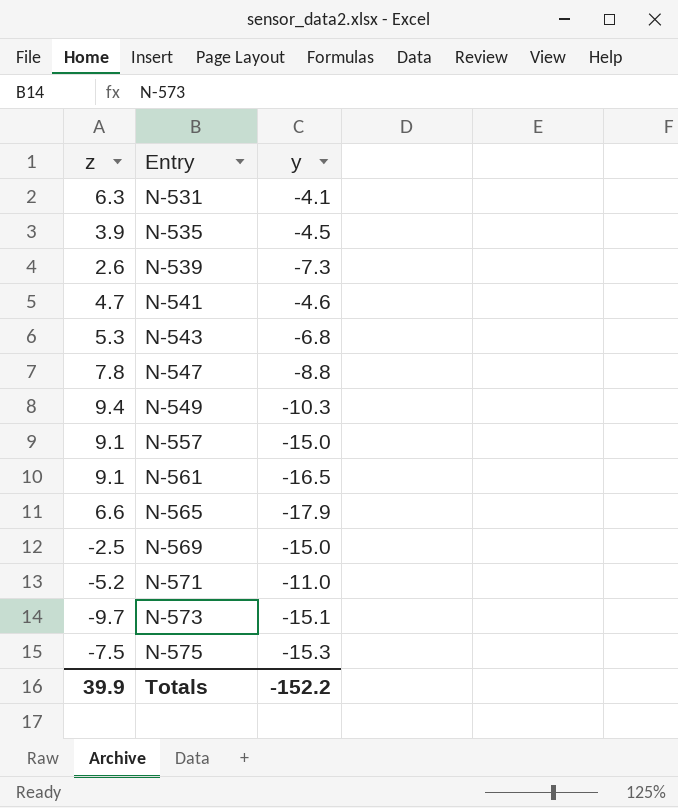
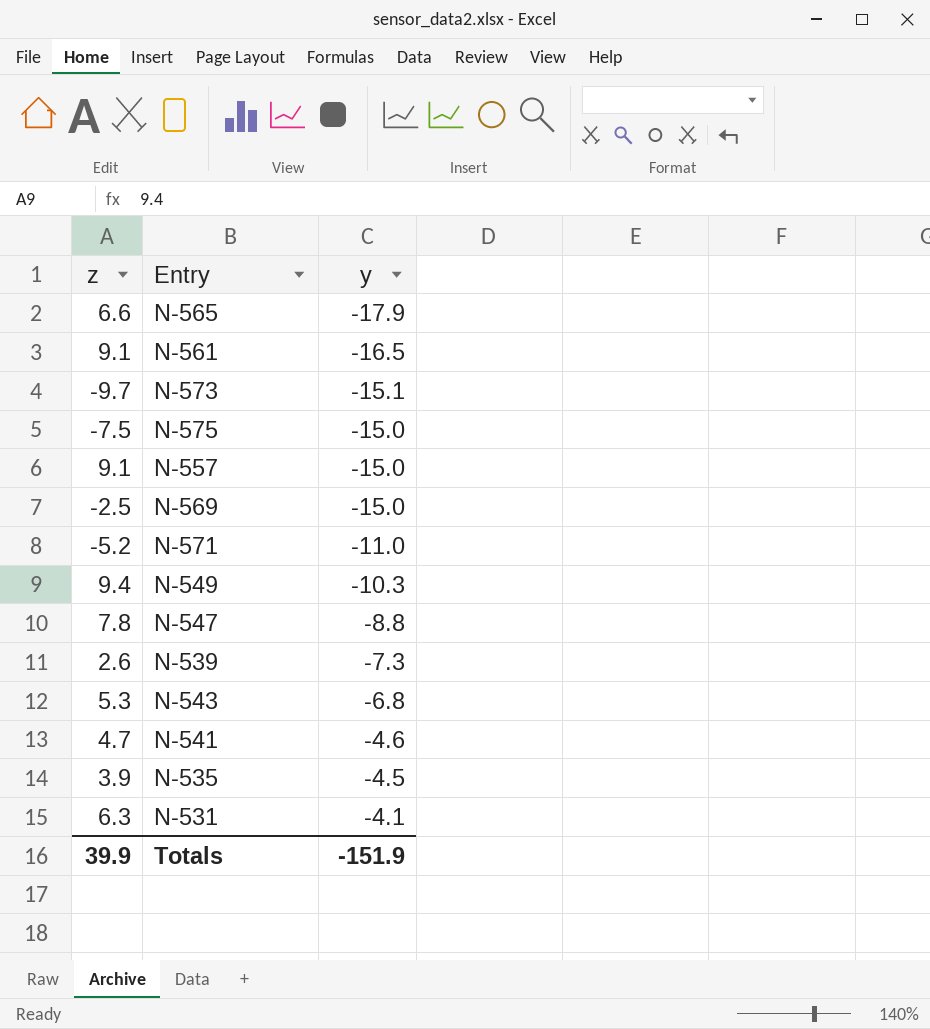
row order: Entry ascending -> y ascending
N-575 | y: -15.3 -> -15.0
Totals | y: -152.2 -> -151.9

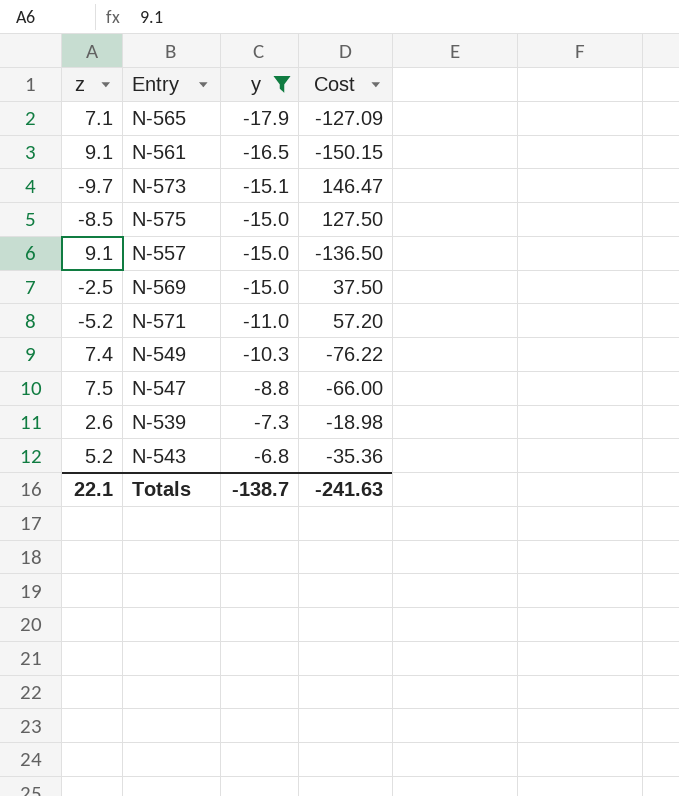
filter: none -> y <= -6.8
column Cost | formula: none -> [z] * [y]
N-565 | z: 6.6 -> 7.1
N-575 | z: -7.5 -> -8.5
N-549 | z: 9.4 -> 7.4
N-547 | z: 7.8 -> 7.5
N-543 | z: 5.3 -> 5.2
Totals | z: 39.9 -> 22.1
Totals | y: -151.9 -> -138.7

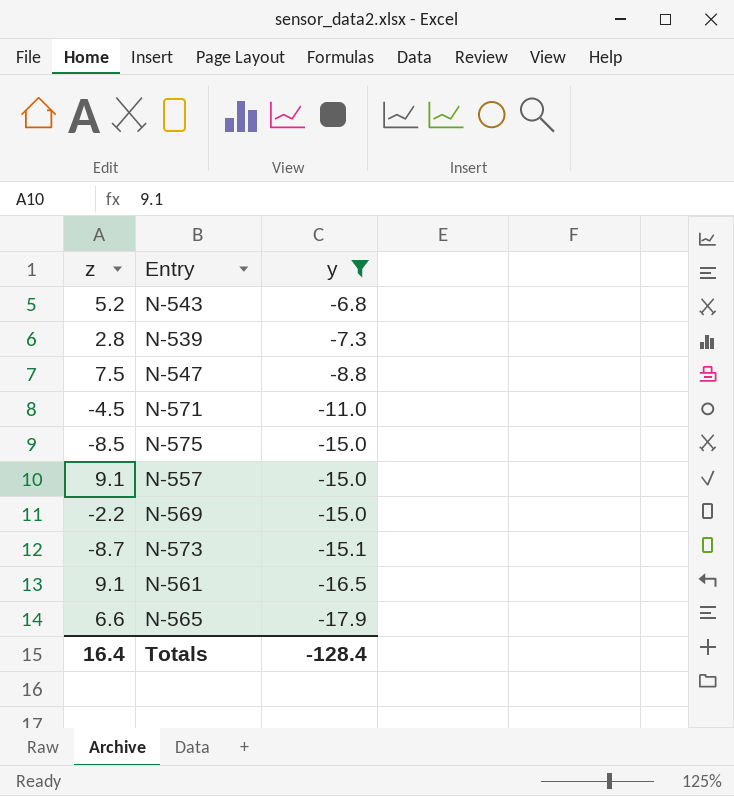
row order: y ascending -> y descending
column Cost | formula: [z] * [y] -> none
row N-549: 7.4 | -10.3 | -76.22 -> none
N-539 | z: 2.6 -> 2.8
N-571 | z: -5.2 -> -4.5
N-569 | z: -2.5 -> -2.2
N-573 | z: -9.7 -> -8.7
N-565 | z: 7.1 -> 6.6
Totals | z: 22.1 -> 16.4
Totals | y: -138.7 -> -128.4

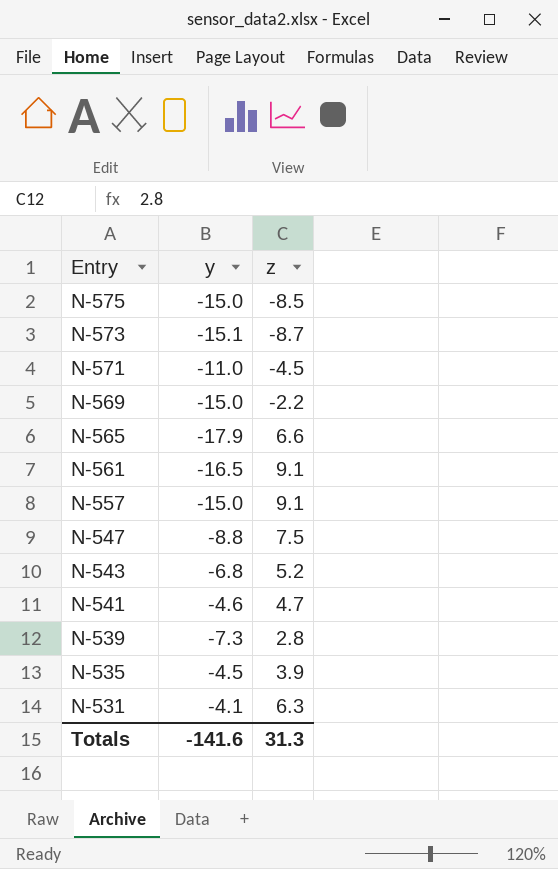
filter: y <= -6.8 -> none
row order: y descending -> Entry descending
column z | position: 1 -> 3
Totals | y: -128.4 -> -141.6
Totals | z: 16.4 -> 31.3

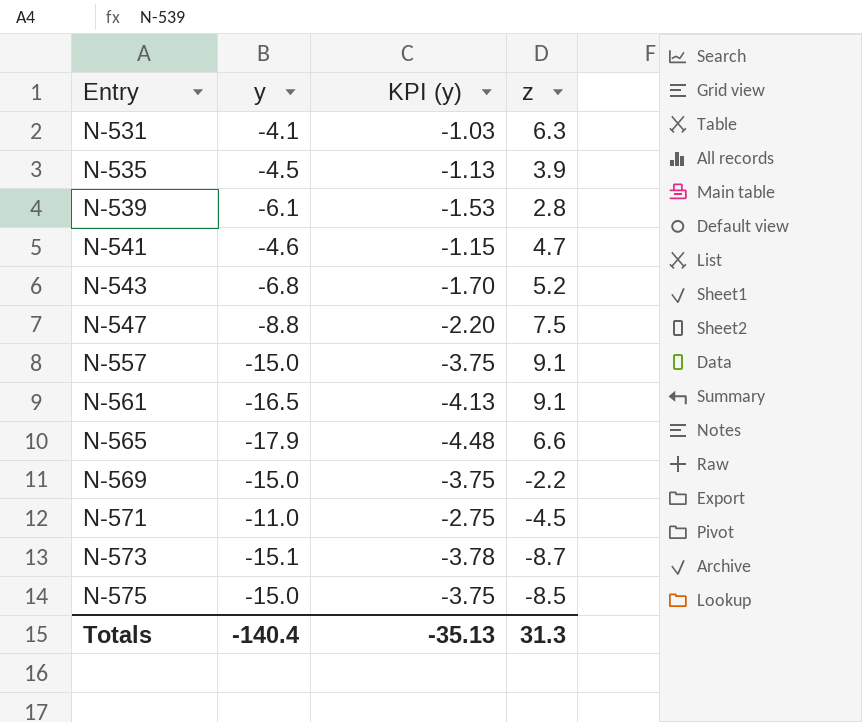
row order: Entry descending -> Entry ascending
column KPI (y) | formula: none -> [y] * 0.25
N-539 | y: -7.3 -> -6.1
Totals | y: -141.6 -> -140.4

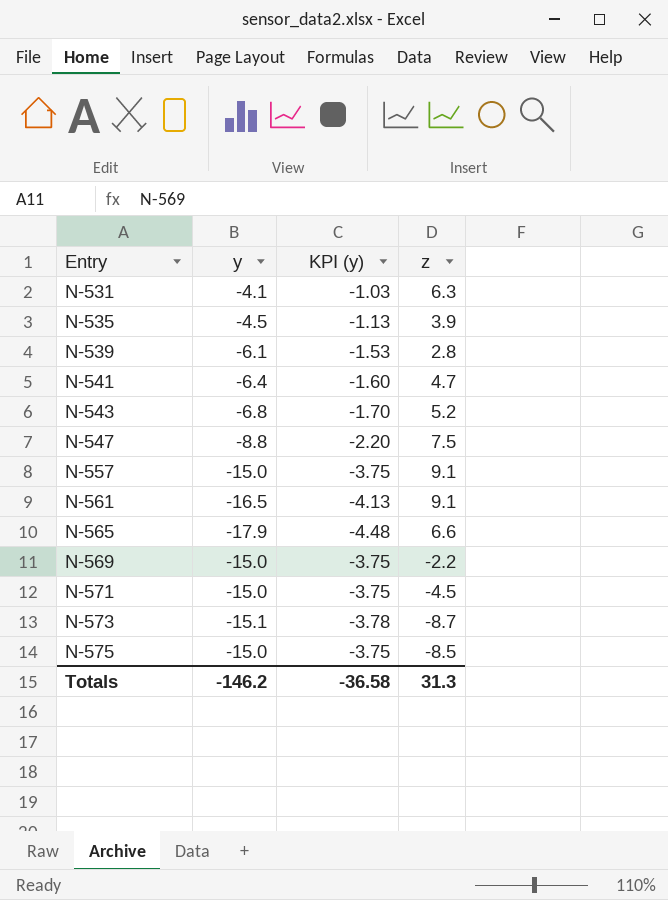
N-541 | y: -4.6 -> -6.4
N-541 | KPI (y): -1.15 -> -1.60
N-571 | y: -11.0 -> -15.0
N-571 | KPI (y): -2.75 -> -3.75
Totals | y: -140.4 -> -146.2
Totals | KPI (y): -35.13 -> -36.58

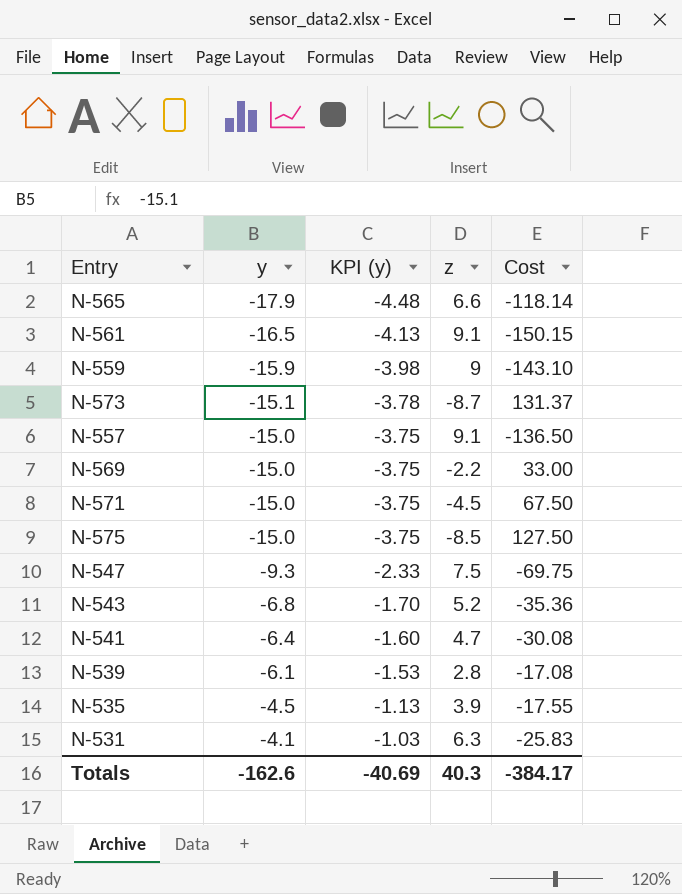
row order: Entry ascending -> y ascending
column Cost | formula: none -> [y] * [z]
row N-559: none -> -15.9 | -3.98 | 9 | -143.10
N-547 | y: -8.8 -> -9.3
N-547 | KPI (y): -2.20 -> -2.33
Totals | y: -146.2 -> -162.6
Totals | KPI (y): -36.58 -> -40.69
Totals | z: 31.3 -> 40.3

